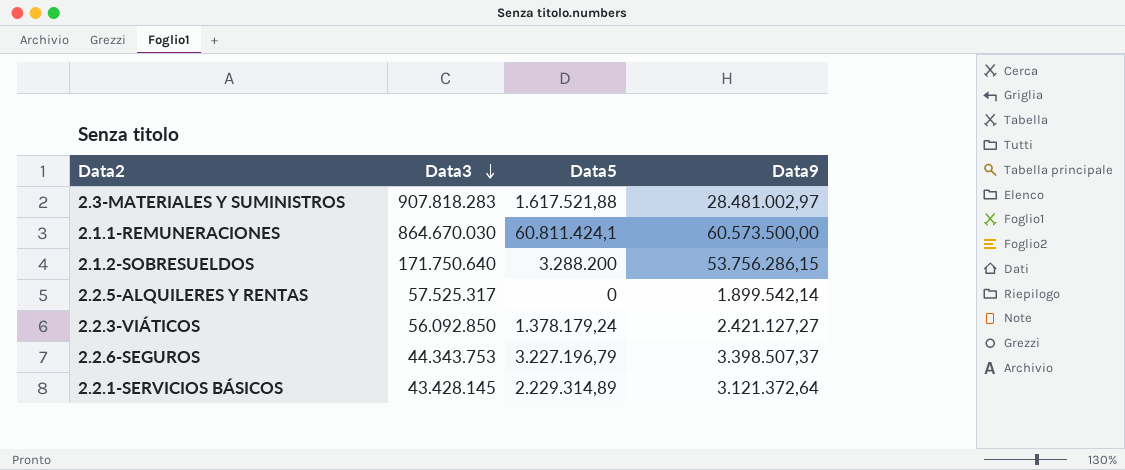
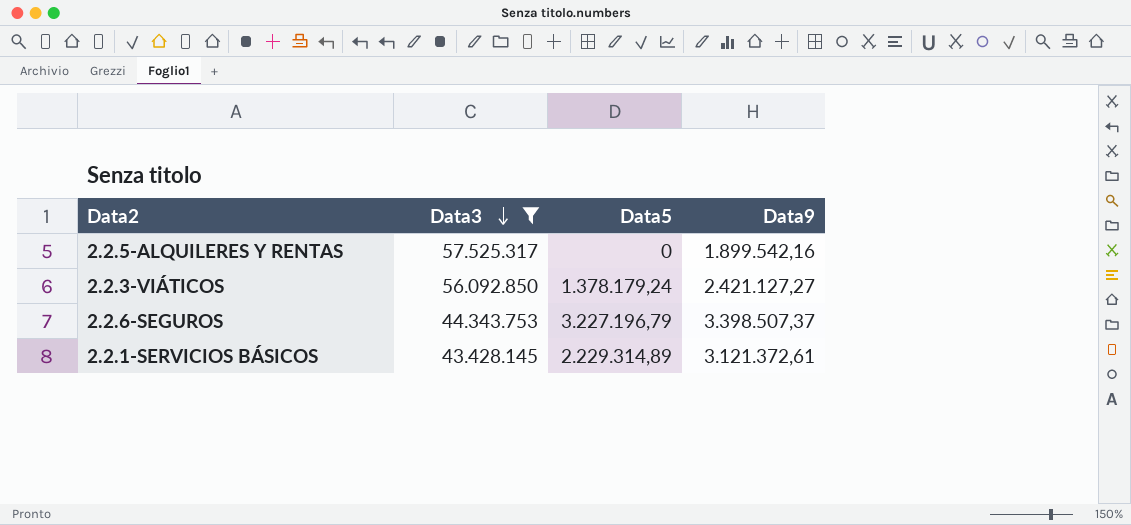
filter: none -> Data3 <= 57.525.317
2.2.5-ALQUILERES Y RENTAS | Data9: 1.899.542,14 -> 1.899.542,16
2.2.1-SERVICIOS BÁSICOS | Data9: 3.121.372,64 -> 3.121.372,61

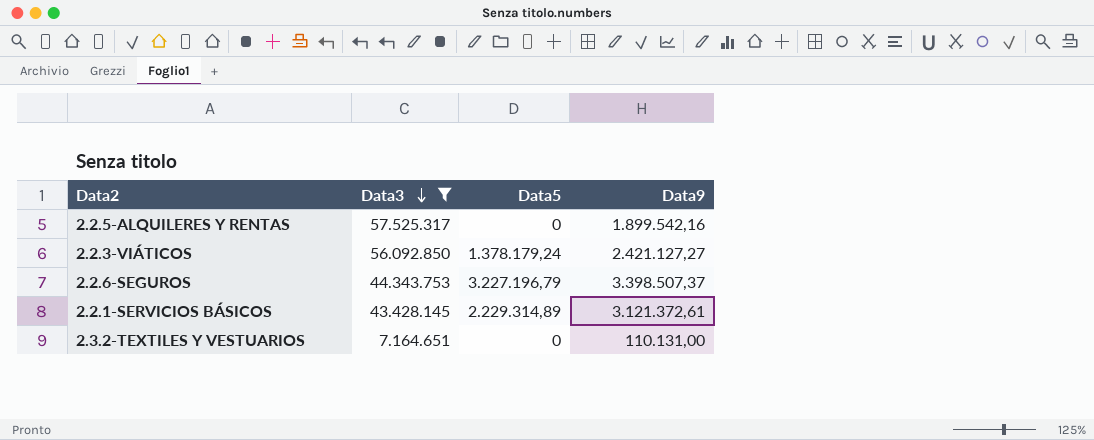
row 2.3.2-TEXTILES Y VESTUARIOS: none -> 7.164.651 | 0 | 110.131,00

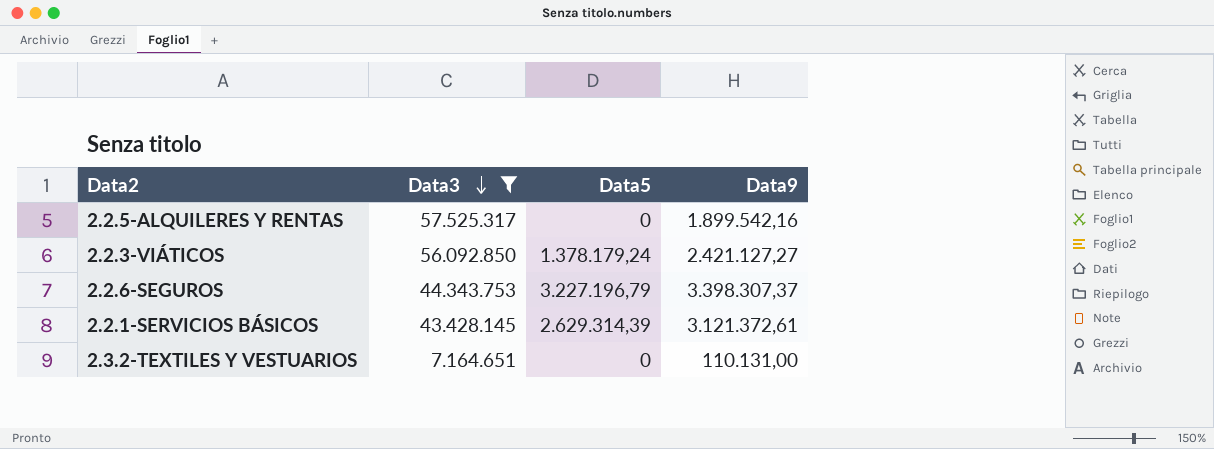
2.2.6-SEGUROS | Data9: 3.398.507,37 -> 3.398.307,37
2.2.1-SERVICIOS BÁSICOS | Data5: 2.229.314,89 -> 2.629.314,39

